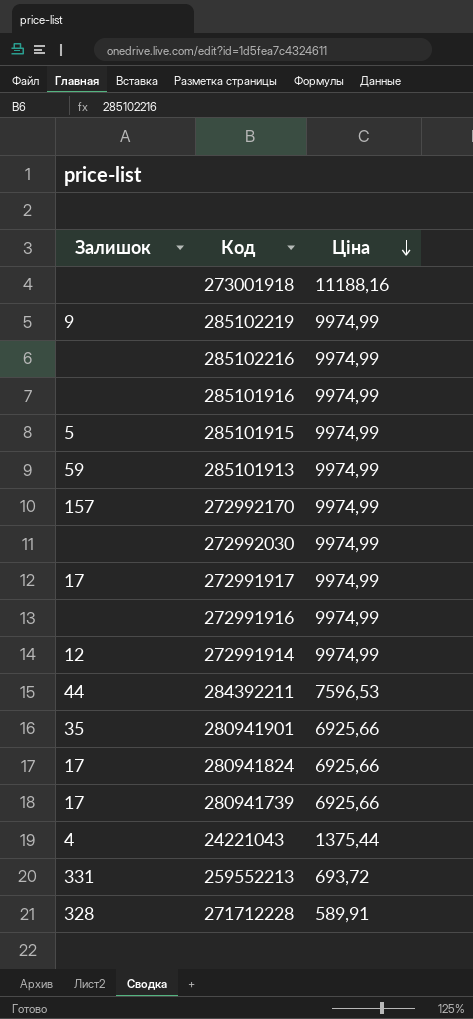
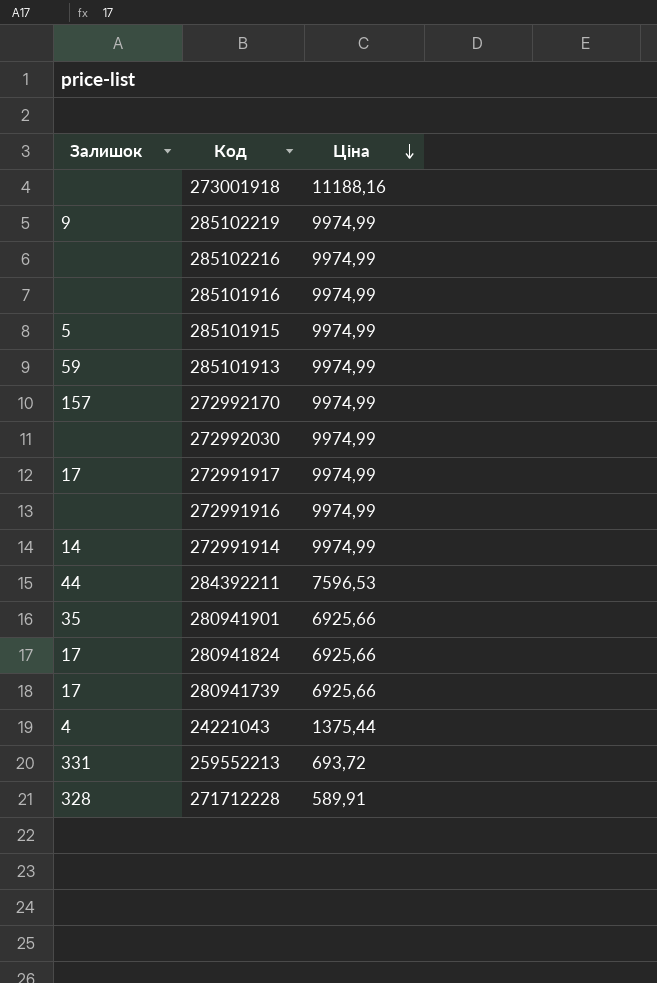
272991914 | Залишок: 12 -> 14

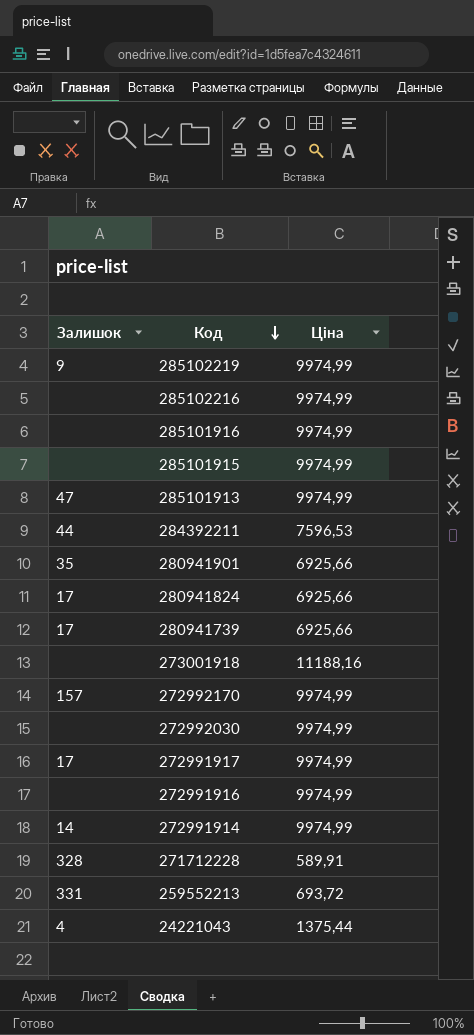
row order: Ціна descending -> Код descending
285101915 | Залишок: 5 -> none
285101913 | Залишок: 59 -> 47

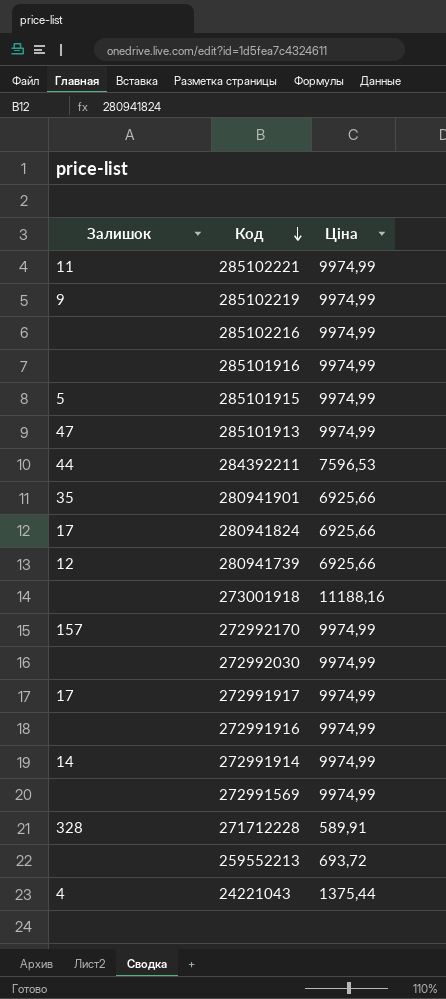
row 285102221: none -> 11 | 9974,99
285101915 | Залишок: none -> 5
280941739 | Залишок: 17 -> 12
row 272991569: none -> none | 9974,99
259552213 | Залишок: 331 -> none

